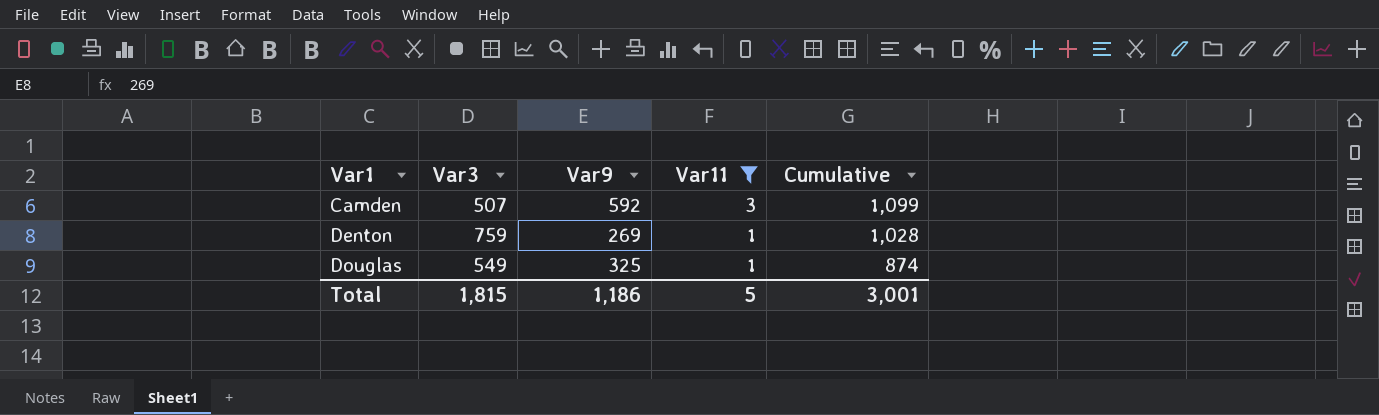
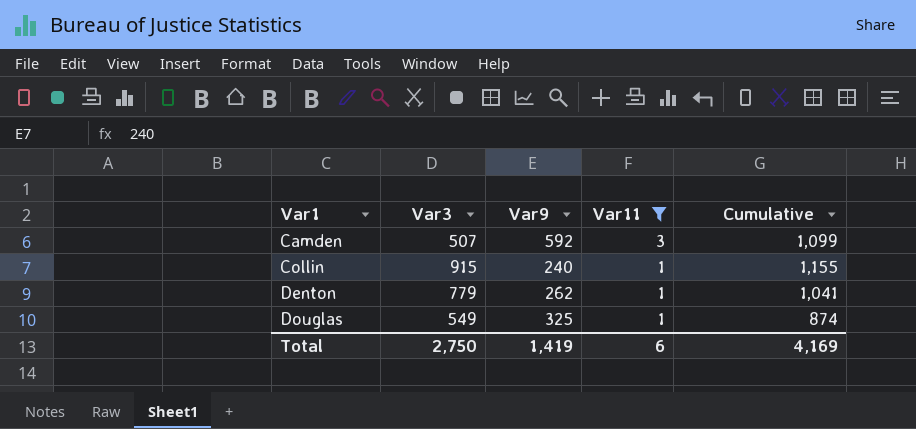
row Collin: none -> 915 | 240 | 1 | 1,155
Denton | Var3: 759 -> 779
Denton | Var9: 269 -> 262
Denton | Cumulative: 1,028 -> 1,041
Total | Var3: 1,815 -> 2,750
Total | Var9: 1,186 -> 1,419
Total | Var11: 5 -> 6
Total | Cumulative: 3,001 -> 4,169

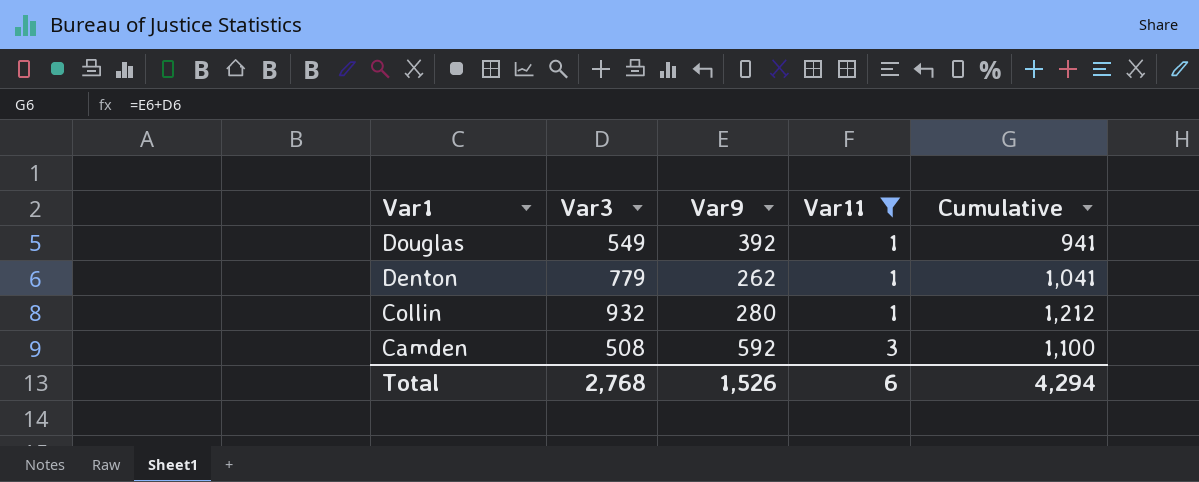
row order: Var1 ascending -> Var1 descending
Douglas | Var9: 325 -> 392
Douglas | Cumulative: 874 -> 941
Collin | Var3: 915 -> 932
Collin | Var9: 240 -> 280
Collin | Cumulative: 1,155 -> 1,212
Camden | Var3: 507 -> 508
Camden | Cumulative: 1,099 -> 1,100
Total | Var3: 2,750 -> 2,768
Total | Var9: 1,419 -> 1,526
Total | Cumulative: 4,169 -> 4,294

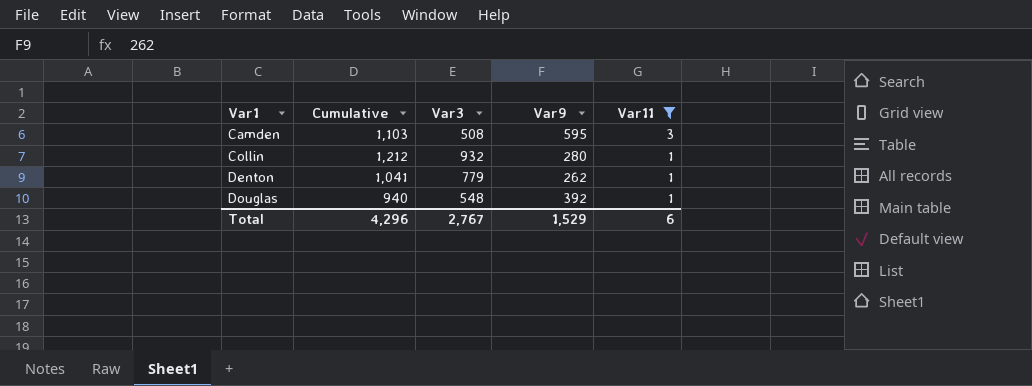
row order: Var1 descending -> Var1 ascending
column Cumulative | position: 5 -> 2
Camden | Cumulative: 1,100 -> 1,103
Camden | Var9: 592 -> 595
Douglas | Cumulative: 941 -> 940
Douglas | Var3: 549 -> 548
Total | Cumulative: 4,294 -> 4,296
Total | Var3: 2,768 -> 2,767
Total | Var9: 1,526 -> 1,529

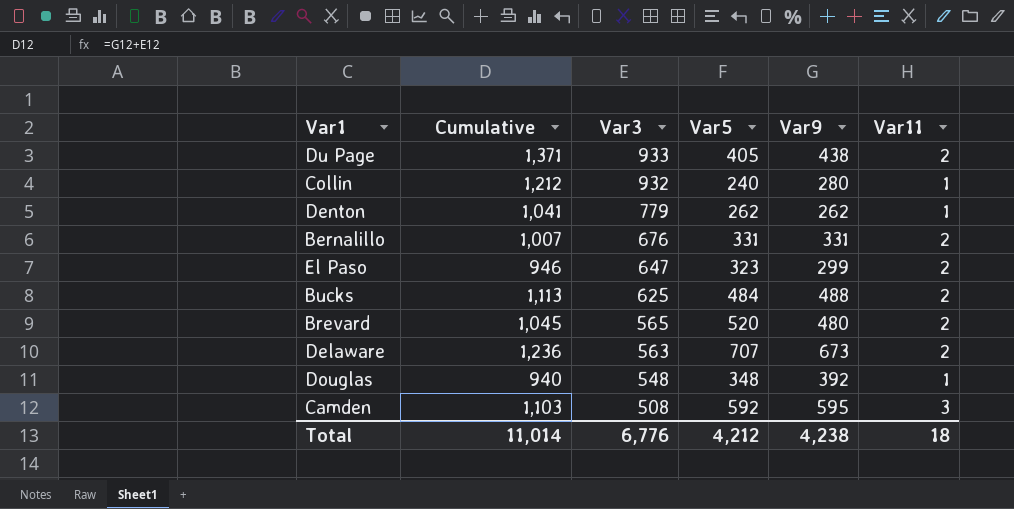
filter: Var11 != 2 -> none
row order: Var1 ascending -> Var3 descending
column Var5 | position: none -> 4
Total | Cumulative: 4,296 -> 11,014
Total | Var3: 2,767 -> 6,776
Total | Var9: 1,529 -> 4,238
Total | Var11: 6 -> 18

